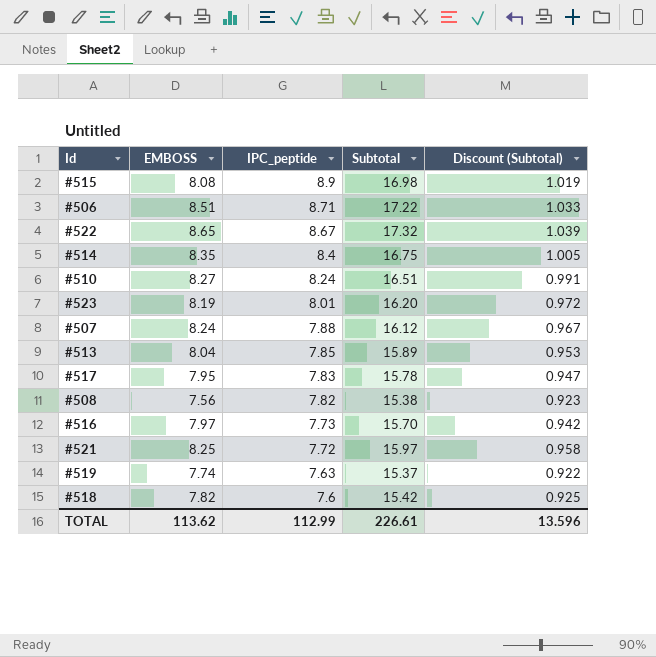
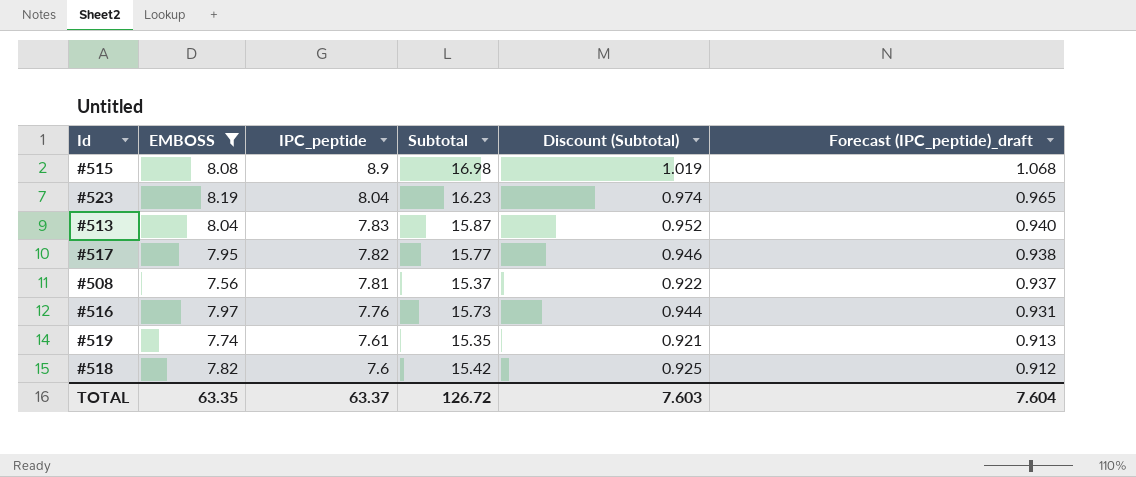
filter: none -> EMBOSS <= 8.19
column Forecast (IPC_peptide)_draft | formula: none -> [IPC_peptide] * 0.12
#523 | IPC_peptide: 8.01 -> 8.04
#523 | Subtotal: 16.20 -> 16.23
#523 | Discount (Subtotal): 0.972 -> 0.974
#513 | IPC_peptide: 7.85 -> 7.83
#513 | Subtotal: 15.89 -> 15.87
#513 | Discount (Subtotal): 0.953 -> 0.952
#517 | IPC_peptide: 7.83 -> 7.82
#517 | Subtotal: 15.78 -> 15.77
#517 | Discount (Subtotal): 0.947 -> 0.946
#508 | IPC_peptide: 7.82 -> 7.81
#508 | Subtotal: 15.38 -> 15.37
#508 | Discount (Subtotal): 0.923 -> 0.922
#516 | IPC_peptide: 7.73 -> 7.76
#516 | Subtotal: 15.70 -> 15.73
#516 | Discount (Subtotal): 0.942 -> 0.944
#519 | IPC_peptide: 7.63 -> 7.61
#519 | Subtotal: 15.37 -> 15.35
#519 | Discount (Subtotal): 0.922 -> 0.921
TOTAL | EMBOSS: 113.62 -> 63.35
TOTAL | IPC_peptide: 112.99 -> 63.37
TOTAL | Subtotal: 226.61 -> 126.72
TOTAL | Discount (Subtotal): 13.596 -> 7.603

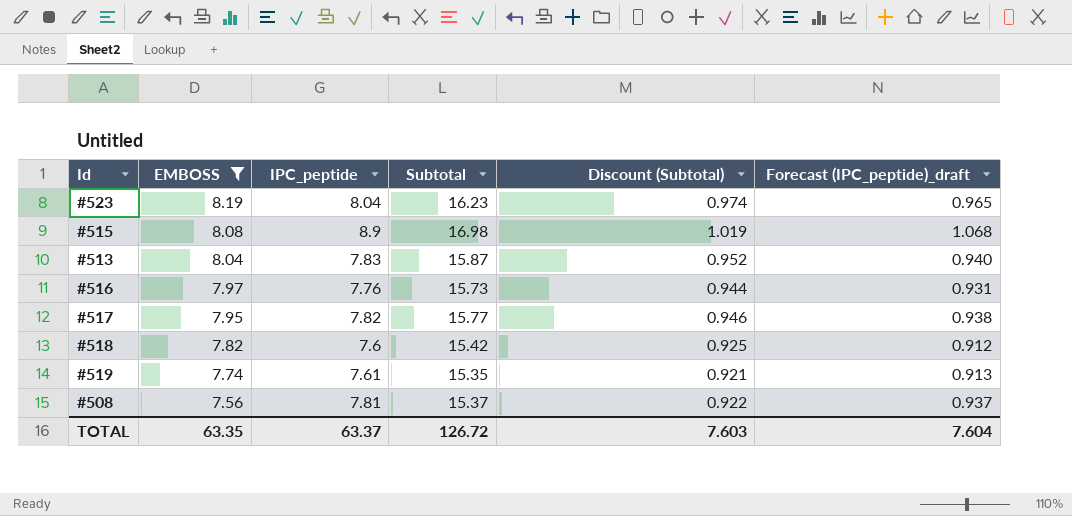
row order: IPC_peptide descending -> EMBOSS descending

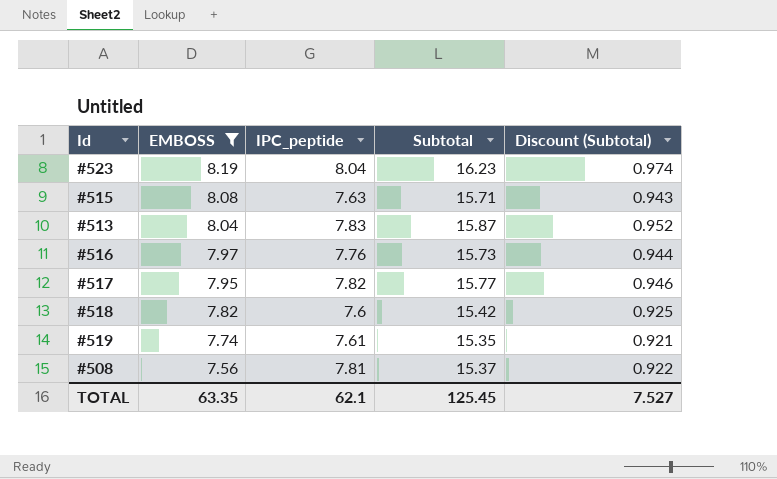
column Forecast (IPC_peptide)_draft | formula: [IPC_peptide] * 0.12 -> none
#515 | IPC_peptide: 8.9 -> 7.63
#515 | Subtotal: 16.98 -> 15.71
#515 | Discount (Subtotal): 1.019 -> 0.943
TOTAL | IPC_peptide: 63.37 -> 62.1
TOTAL | Subtotal: 126.72 -> 125.45
TOTAL | Discount (Subtotal): 7.603 -> 7.527

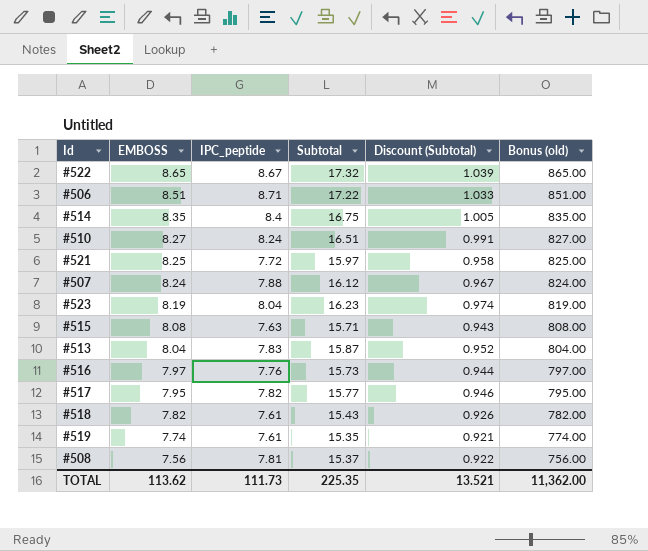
filter: EMBOSS <= 8.19 -> none
column Bonus (old) | formula: none -> [EMBOSS] * 100
#518 | IPC_peptide: 7.6 -> 7.61
#518 | Subtotal: 15.42 -> 15.43
#518 | Discount (Subtotal): 0.925 -> 0.926
TOTAL | EMBOSS: 63.35 -> 113.62
TOTAL | IPC_peptide: 62.1 -> 111.73
TOTAL | Subtotal: 125.45 -> 225.35
TOTAL | Discount (Subtotal): 7.527 -> 13.521

